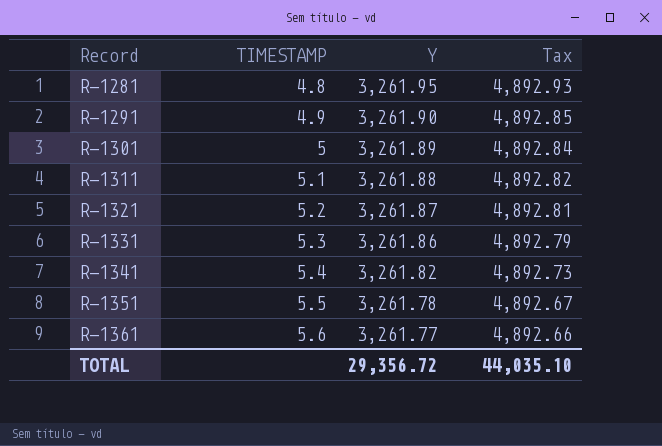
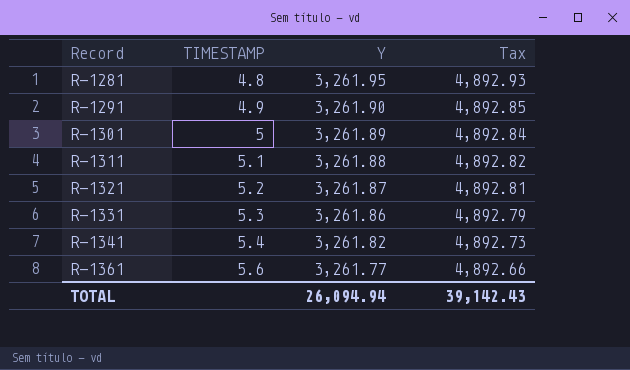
row R-1351: 5.5 | 3,261.78 | 4,892.67 -> none
TOTAL | Y: 29,356.72 -> 26,094.94
TOTAL | Tax: 44,035.10 -> 39,142.43

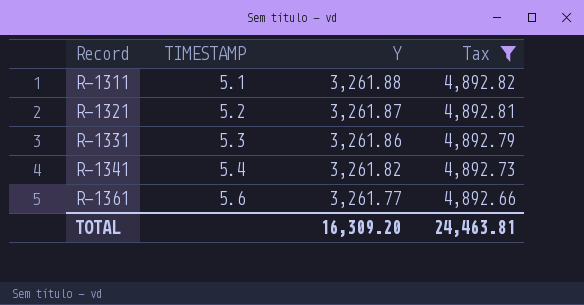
filter: none -> Tax <= 4,892.82
TOTAL | Y: 26,094.94 -> 16,309.20
TOTAL | Tax: 39,142.43 -> 24,463.81

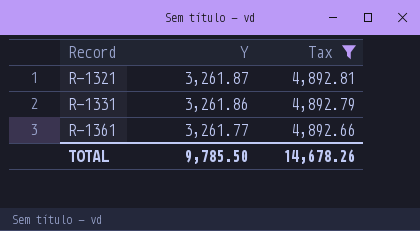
column TIMESTAMP | position: 2 -> none
row R-1311: 5.1 | 3,261.88 | 4,892.82 -> none
row R-1341: 5.4 | 3,261.82 | 4,892.73 -> none
TOTAL | Y: 16,309.20 -> 9,785.50
TOTAL | Tax: 24,463.81 -> 14,678.26

